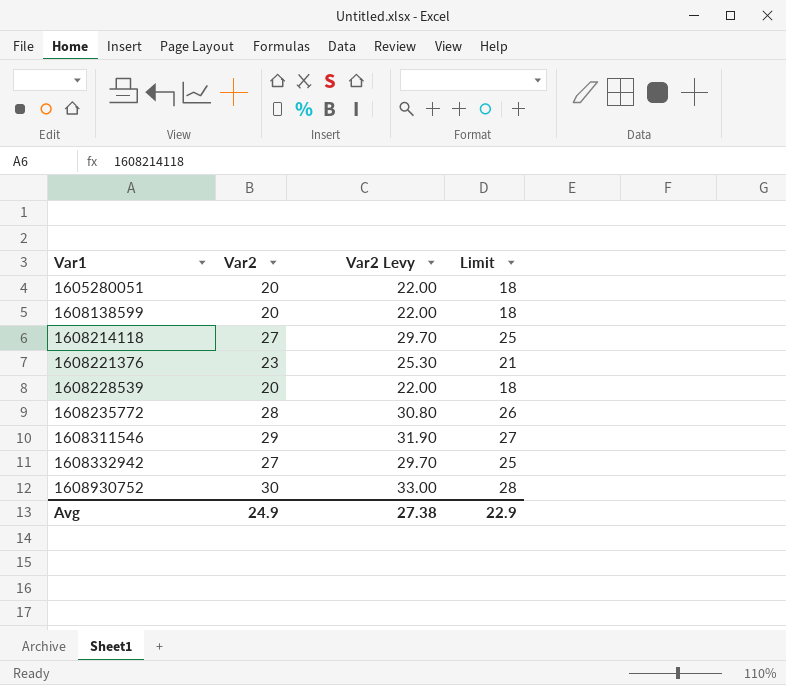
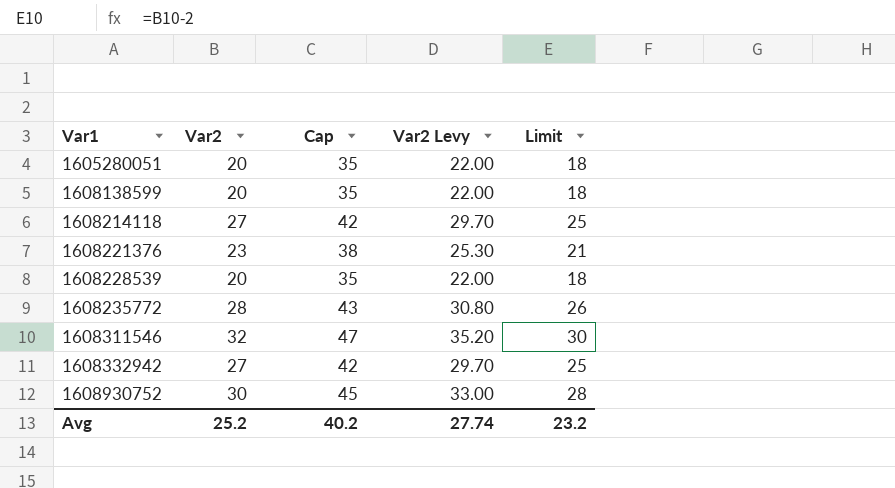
column Cap | formula: none -> [Var2] + 15
1608311546 | Var2: 29 -> 32
1608311546 | Var2 Levy: 31.90 -> 35.20
1608311546 | Limit: 27 -> 30
Avg | Var2: 24.9 -> 25.2
Avg | Var2 Levy: 27.38 -> 27.74
Avg | Limit: 22.9 -> 23.2

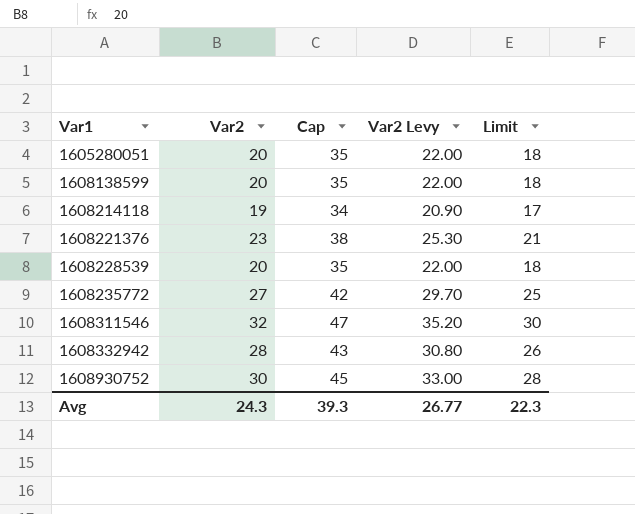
1608214118 | Var2: 27 -> 19
1608214118 | Cap: 42 -> 34
1608214118 | Var2 Levy: 29.70 -> 20.90
1608214118 | Limit: 25 -> 17
1608235772 | Var2: 28 -> 27
1608235772 | Cap: 43 -> 42
1608235772 | Var2 Levy: 30.80 -> 29.70
1608235772 | Limit: 26 -> 25
1608332942 | Var2: 27 -> 28
1608332942 | Cap: 42 -> 43
1608332942 | Var2 Levy: 29.70 -> 30.80
1608332942 | Limit: 25 -> 26
Avg | Var2: 25.2 -> 24.3
Avg | Cap: 40.2 -> 39.3
Avg | Var2 Levy: 27.74 -> 26.77
Avg | Limit: 23.2 -> 22.3

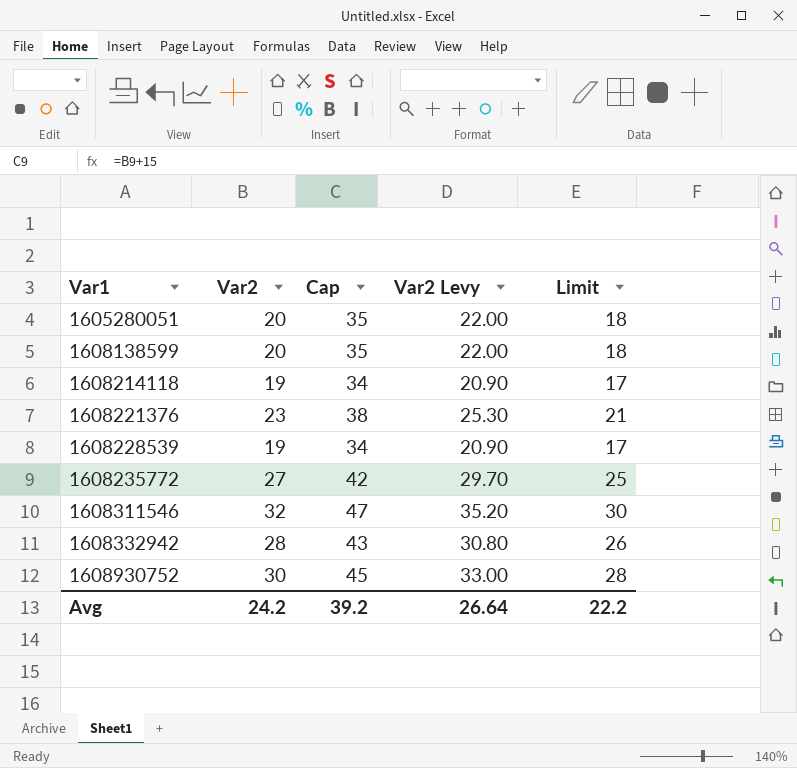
1608228539 | Var2: 20 -> 19
1608228539 | Cap: 35 -> 34
1608228539 | Var2 Levy: 22.00 -> 20.90
1608228539 | Limit: 18 -> 17
Avg | Var2: 24.3 -> 24.2
Avg | Cap: 39.3 -> 39.2
Avg | Var2 Levy: 26.77 -> 26.64
Avg | Limit: 22.3 -> 22.2

